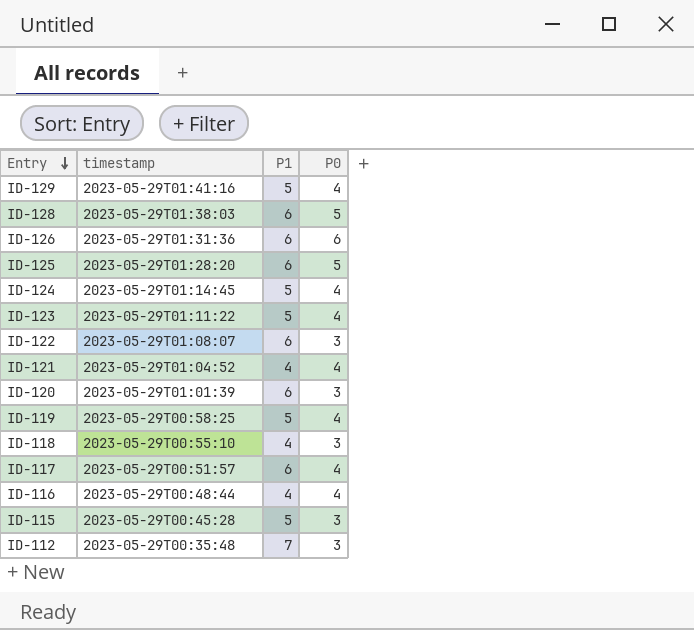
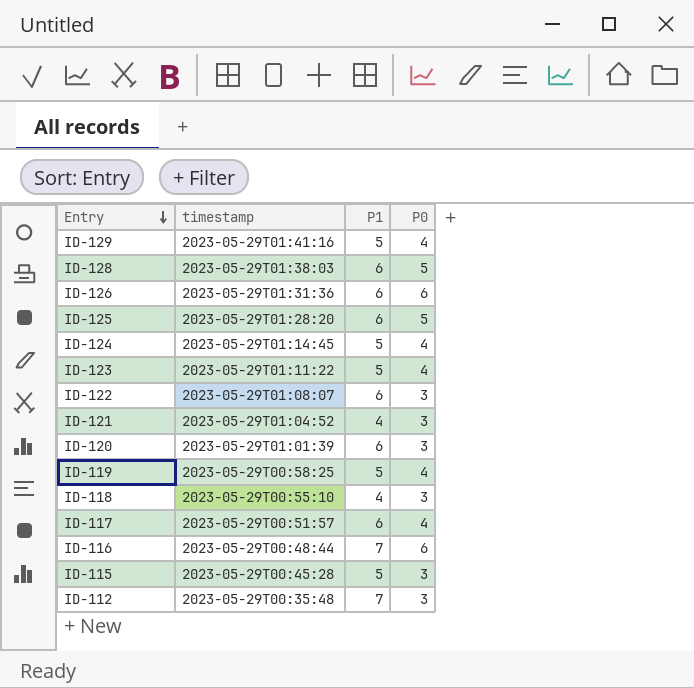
ID-121 | P0: 4 -> 3
ID-116 | P1: 4 -> 7
ID-116 | P0: 4 -> 6

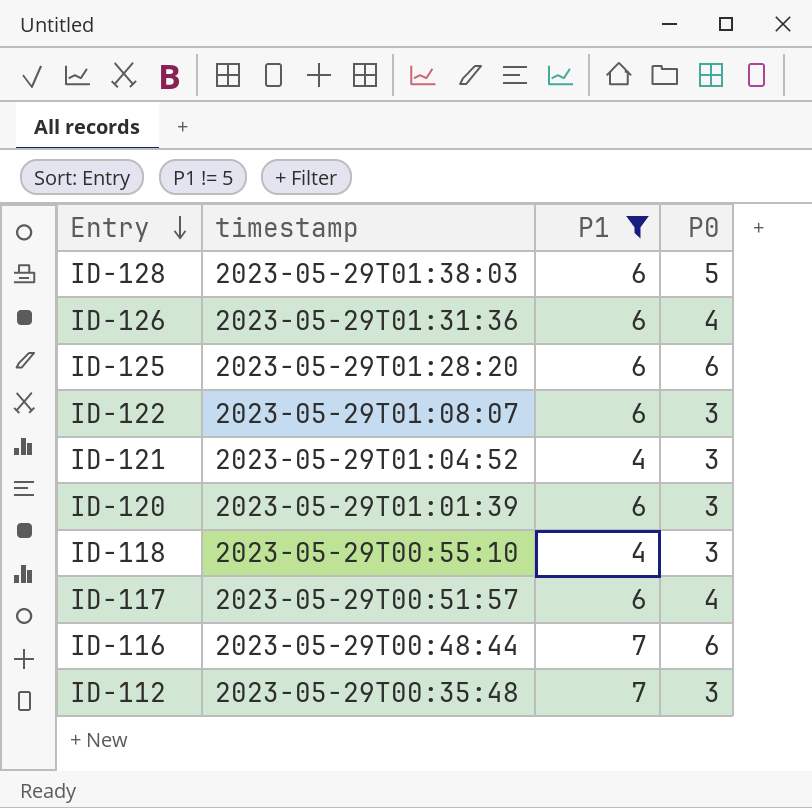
filter: none -> P1 != 5
ID-126 | P0: 6 -> 4
ID-125 | P0: 5 -> 6

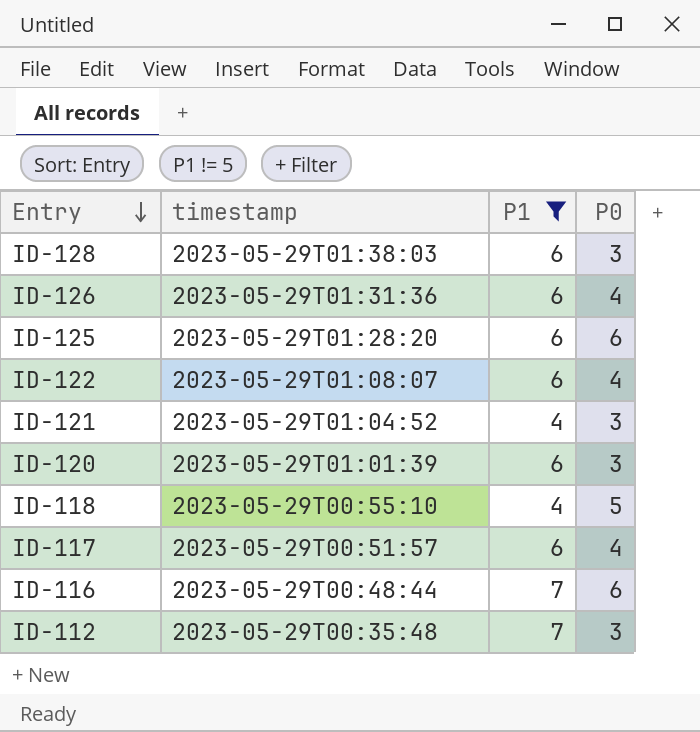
ID-128 | P0: 5 -> 3
ID-122 | P0: 3 -> 4
ID-118 | P0: 3 -> 5

